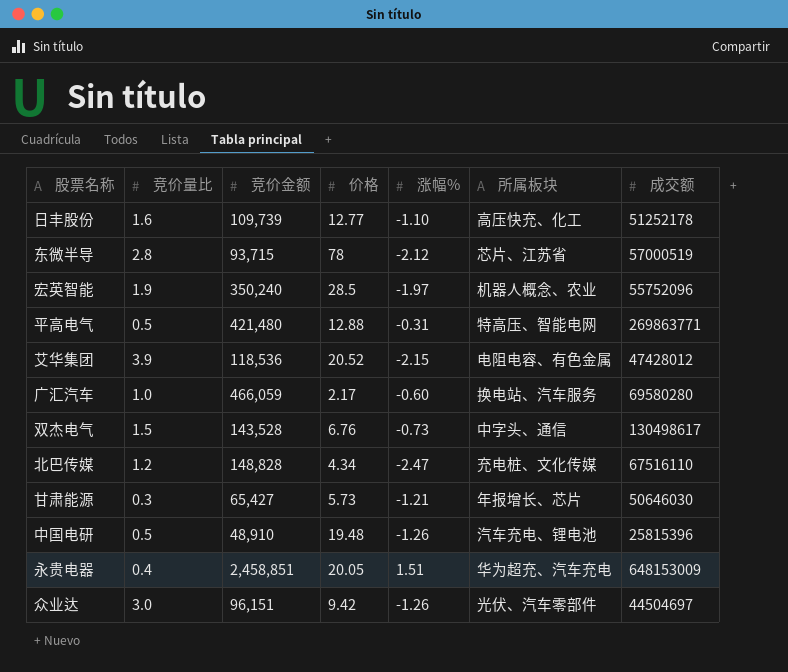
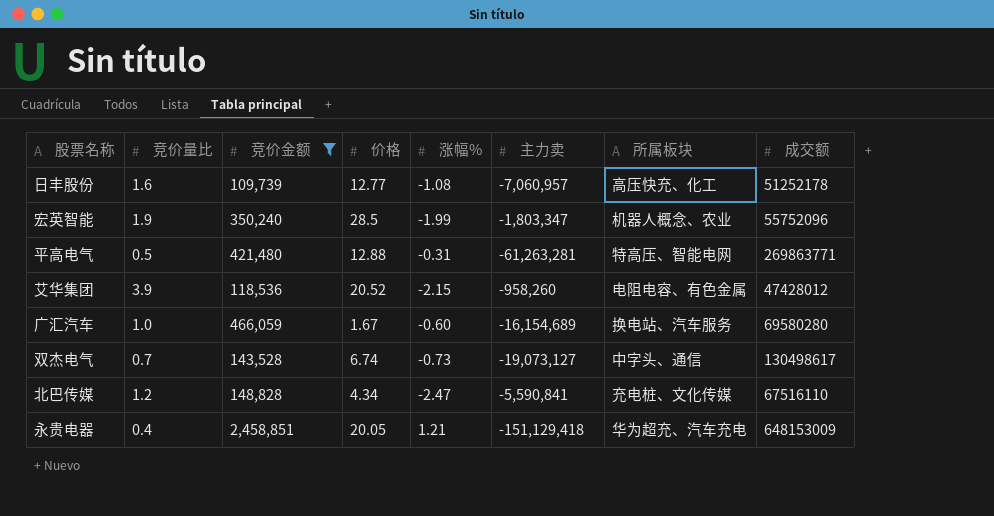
filter: none -> 竞价金额 >= 109,739
column 主力卖 | position: none -> 6
日丰股份 | 涨幅%: -1.10 -> -1.08
宏英智能 | 涨幅%: -1.97 -> -1.99
广汇汽车 | 价格: 2.17 -> 1.67
双杰电气 | 竞价量比: 1.5 -> 0.7
双杰电气 | 价格: 6.76 -> 6.74
永贵电器 | 涨幅%: 1.51 -> 1.21

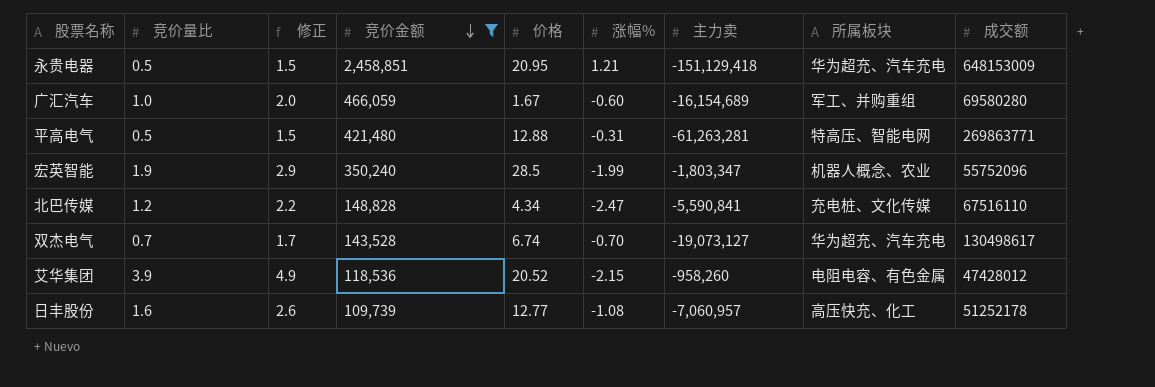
row order: none -> 竞价金额 descending
column 修正 | formula: none -> [竞价量比] + 1
永贵电器 | 竞价量比: 0.4 -> 0.5
永贵电器 | 价格: 20.05 -> 20.95
广汇汽车 | 所属板块: 换电站、汽车服务 -> 军工、并购重组
双杰电气 | 涨幅%: -0.73 -> -0.70
双杰电气 | 所属板块: 中字头、通信 -> 华为超充、汽车充电

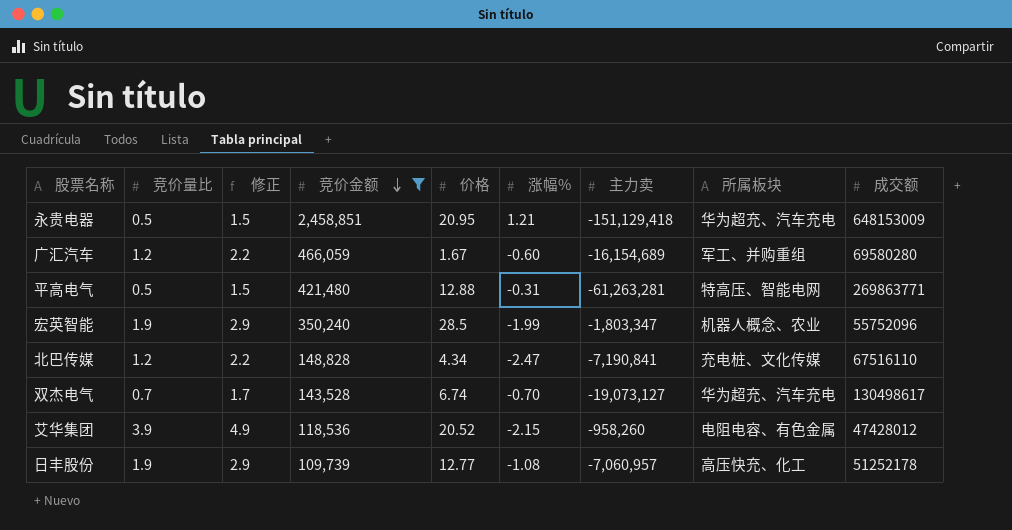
广汇汽车 | 竞价量比: 1.0 -> 1.2
广汇汽车 | 修正: 2.0 -> 2.2
北巴传媒 | 主力卖: -5,590,841 -> -7,190,841
日丰股份 | 竞价量比: 1.6 -> 1.9
日丰股份 | 修正: 2.6 -> 2.9

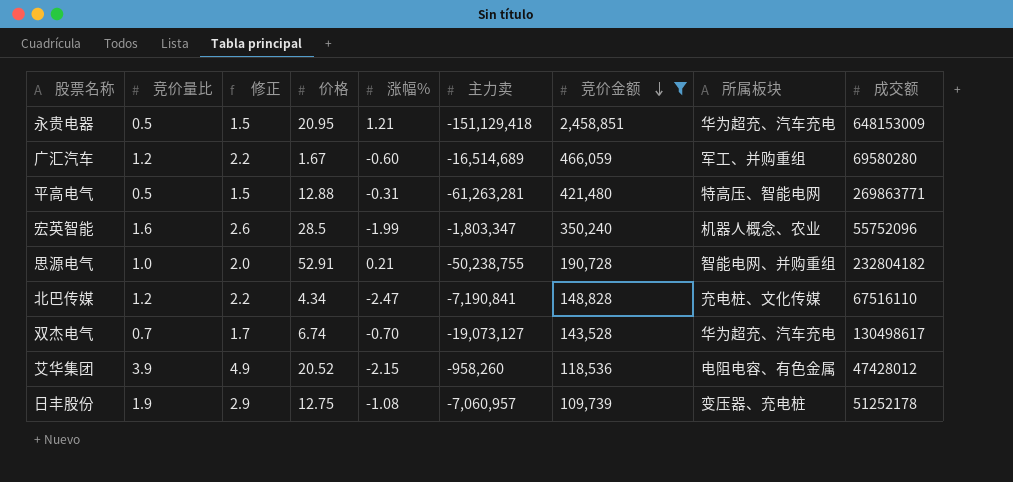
column 竞价金额 | position: 4 -> 7
广汇汽车 | 主力卖: -16,154,689 -> -16,514,689
宏英智能 | 竞价量比: 1.9 -> 1.6
宏英智能 | 修正: 2.9 -> 2.6
row 思源电气: none -> 1.0 | 2.0 | 52.91 | 0.21 | -50,238,755 | 190,728 | 智能电网、并购重组 | 232804182
日丰股份 | 价格: 12.77 -> 12.75
日丰股份 | 所属板块: 高压快充、化工 -> 变压器、充电桩

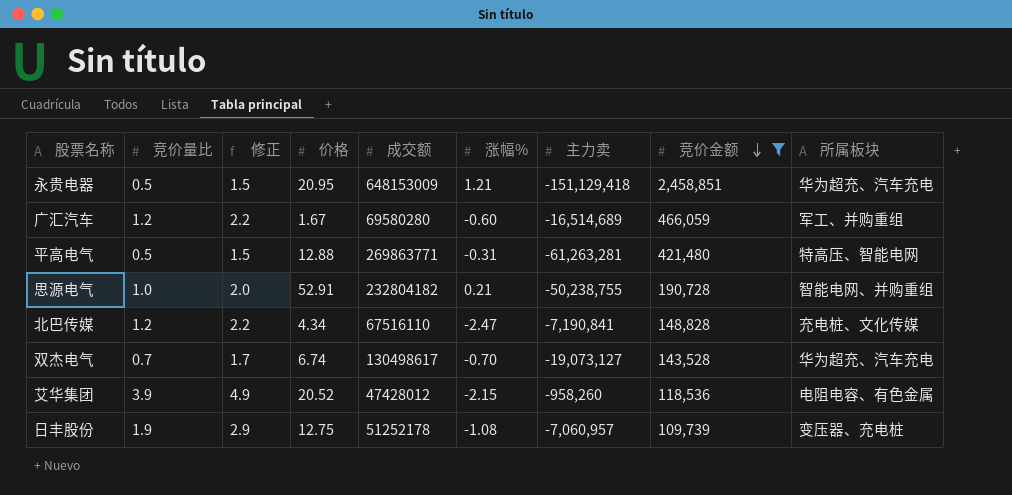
column 成交额 | position: 9 -> 5
row 宏英智能: 1.6 | 2.6 | 28.5 | -1.99 | -1,803,347 | 350,240 | 机器人概念、农业 | 55752096 -> none

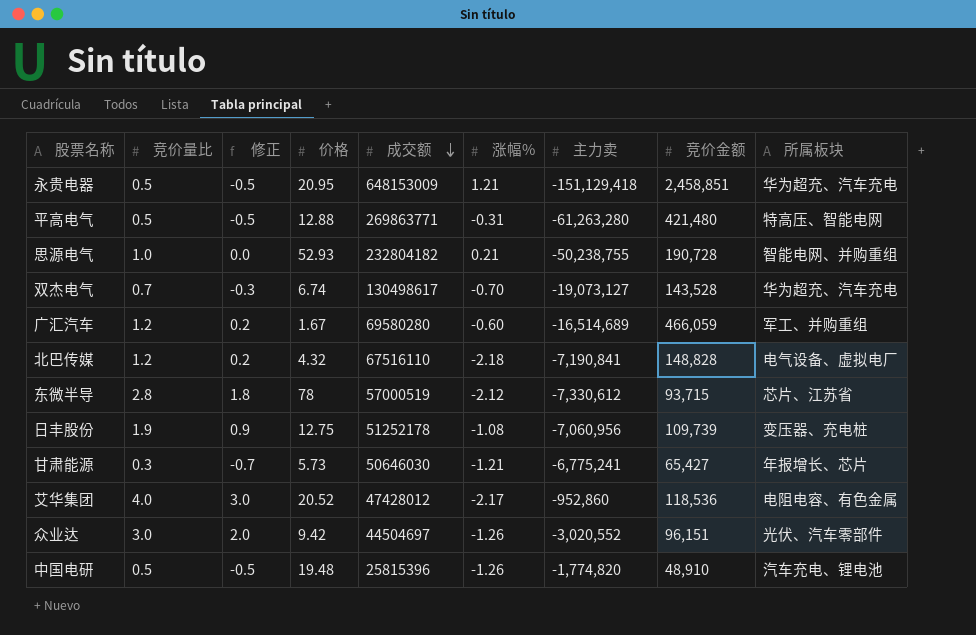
filter: 竞价金额 >= 109,739 -> none
row order: 竞价金额 descending -> 成交额 descending
column 修正 | formula: [竞价量比] + 1 -> [竞价量比] - 1
平高电气 | 主力卖: -61,263,281 -> -61,263,280
思源电气 | 价格: 52.91 -> 52.93
北巴传媒 | 价格: 4.34 -> 4.32
北巴传媒 | 涨幅%: -2.47 -> -2.18
北巴传媒 | 所属板块: 充电桩、文化传媒 -> 电气设备、虚拟电厂
日丰股份 | 主力卖: -7,060,957 -> -7,060,956
艾华集团 | 竞价量比: 3.9 -> 4.0
艾华集团 | 涨幅%: -2.15 -> -2.17
艾华集团 | 主力卖: -958,260 -> -952,860

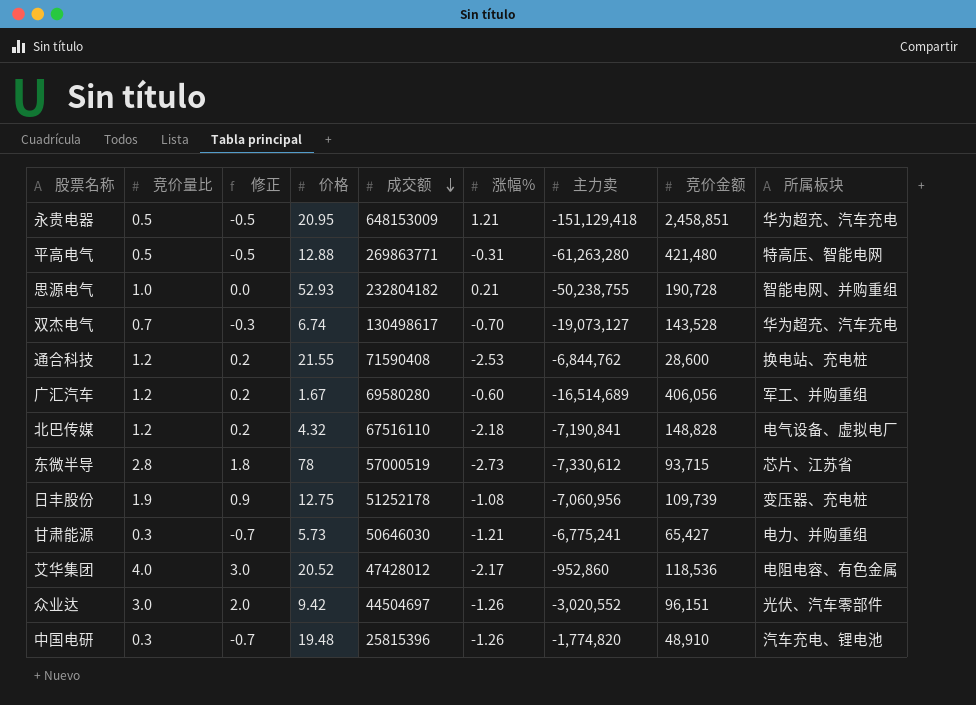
row 通合科技: none -> 1.2 | 0.2 | 21.55 | 71590408 | -2.53 | -6,844,762 | 28,600 | 换电站、充电桩
广汇汽车 | 竞价金额: 466,059 -> 406,056
东微半导 | 涨幅%: -2.12 -> -2.73
甘肃能源 | 所属板块: 年报增长、芯片 -> 电力、并购重组
中国电研 | 竞价量比: 0.5 -> 0.3
中国电研 | 修正: -0.5 -> -0.7

